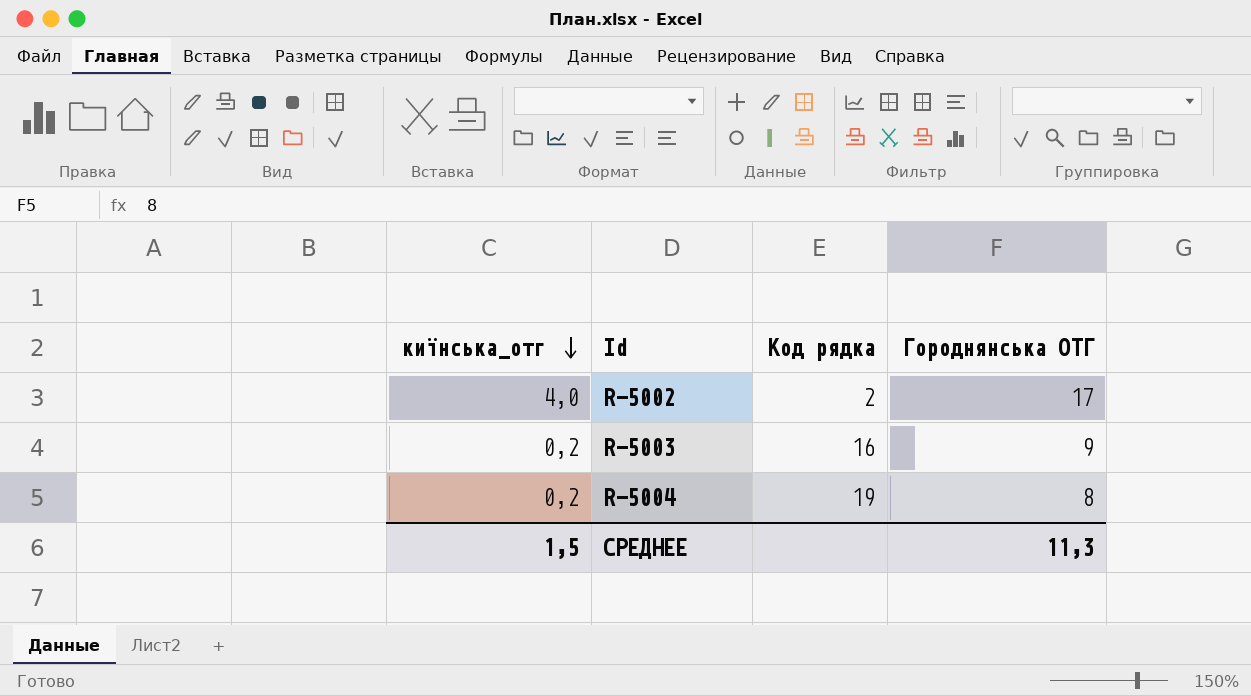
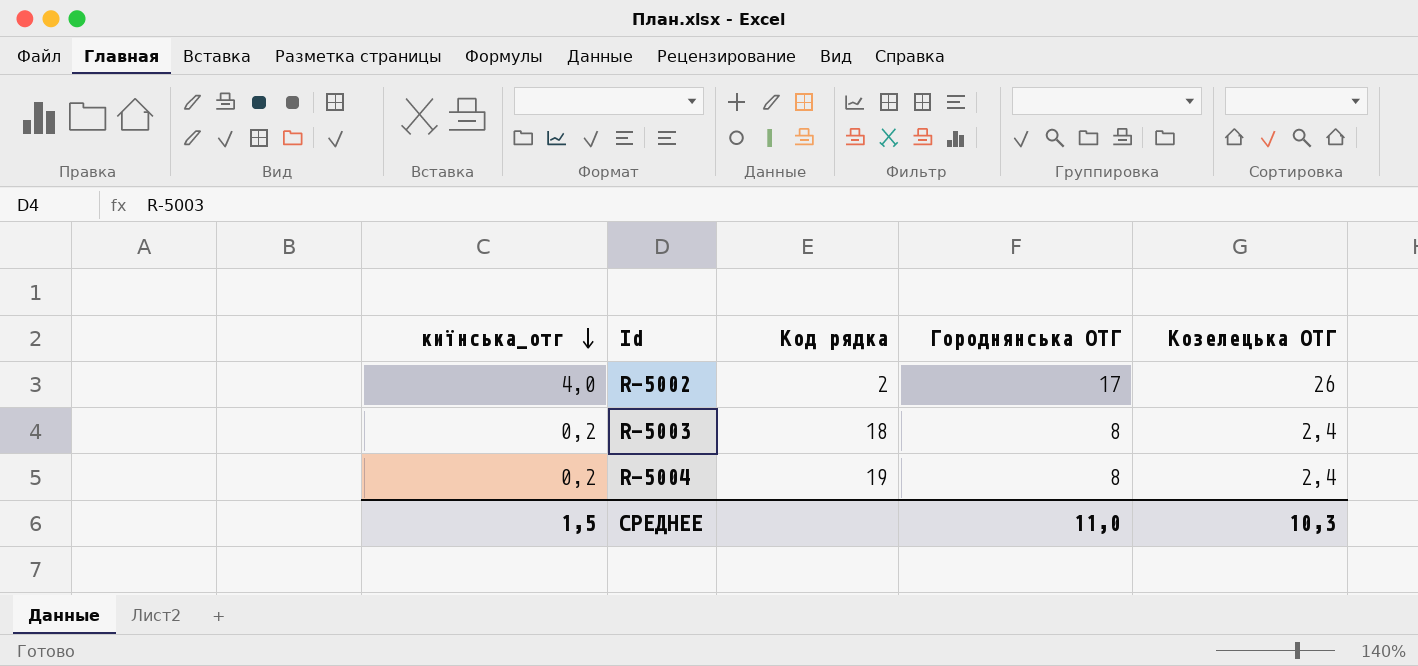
column Козелецька ОТГ | position: none -> 5
R-5003 | Код рядка: 16 -> 18
R-5003 | Городнянська ОТГ: 9 -> 8
СРЕДНЕЕ | Городнянська ОТГ: 11,3 -> 11,0

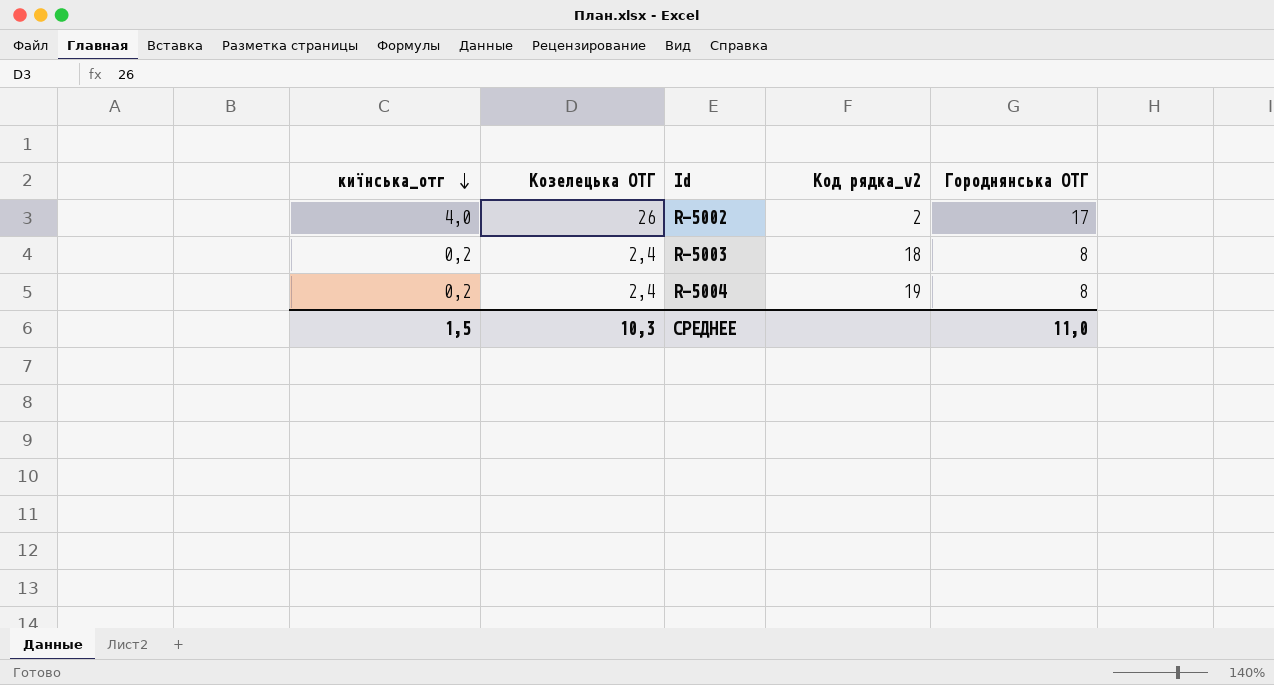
column Козелецька ОТГ | position: 5 -> 2
column name: Код рядка -> Код рядка_v2

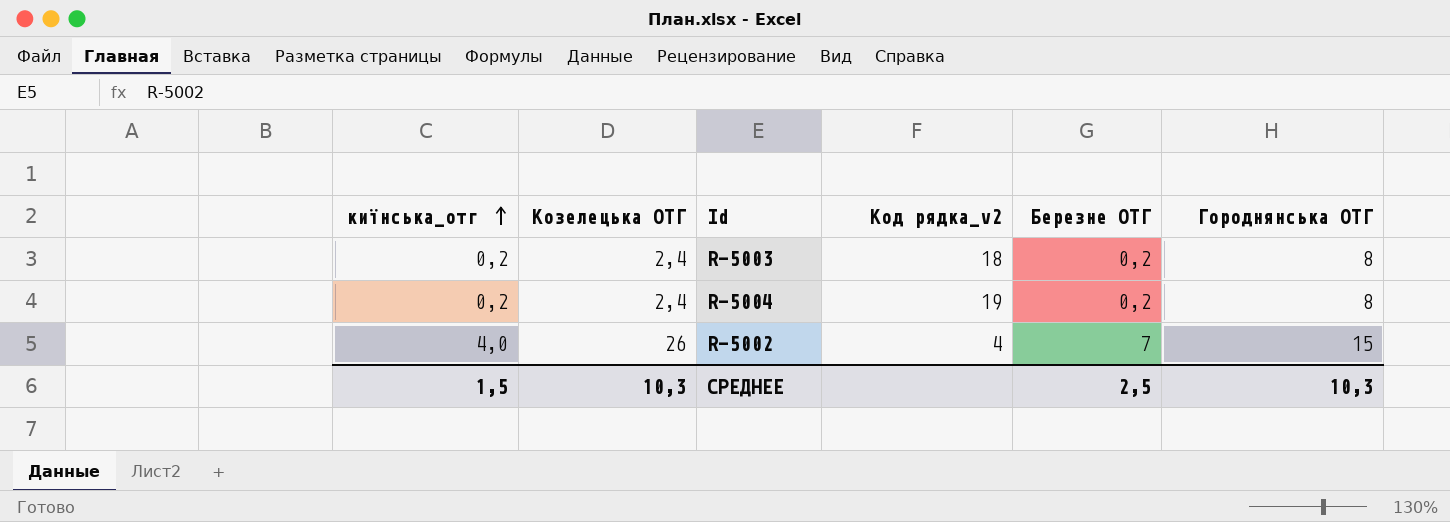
row order: киїнська_отг descending -> киїнська_отг ascending
column Березне ОТГ | position: none -> 5
R-5002 | Код рядка_v2: 2 -> 4
R-5002 | Городнянська ОТГ: 17 -> 15
СРЕДНЕЕ | Городнянська ОТГ: 11,0 -> 10,3

